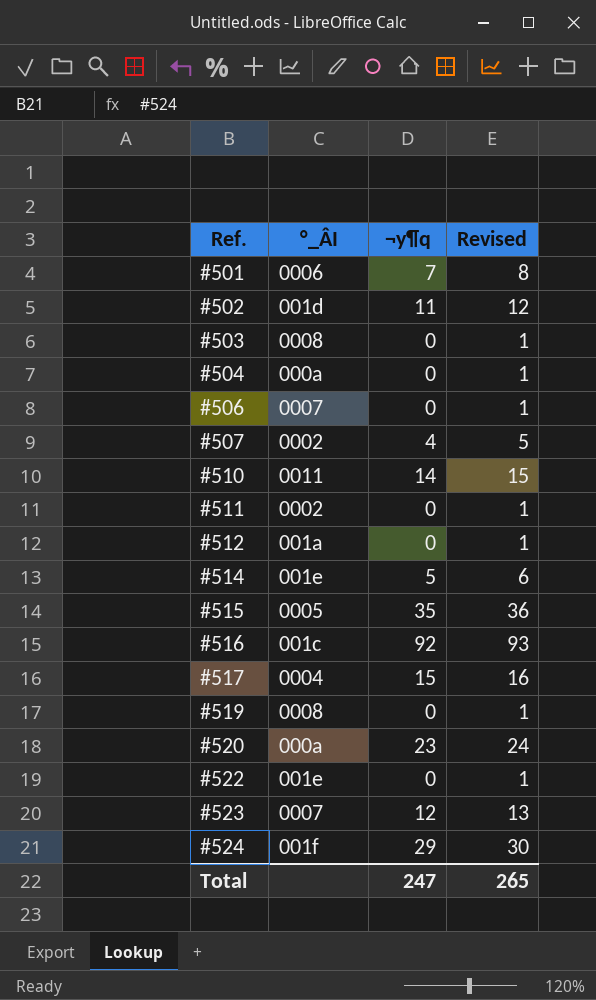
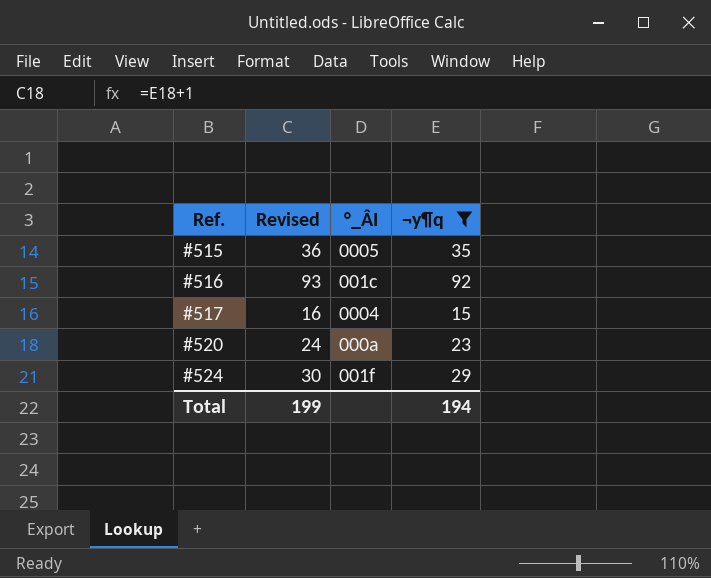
filter: none -> ¬y¶q >= 15
column Revised | position: 4 -> 2
Total | Revised: 265 -> 199
Total | ¬y¶q: 247 -> 194

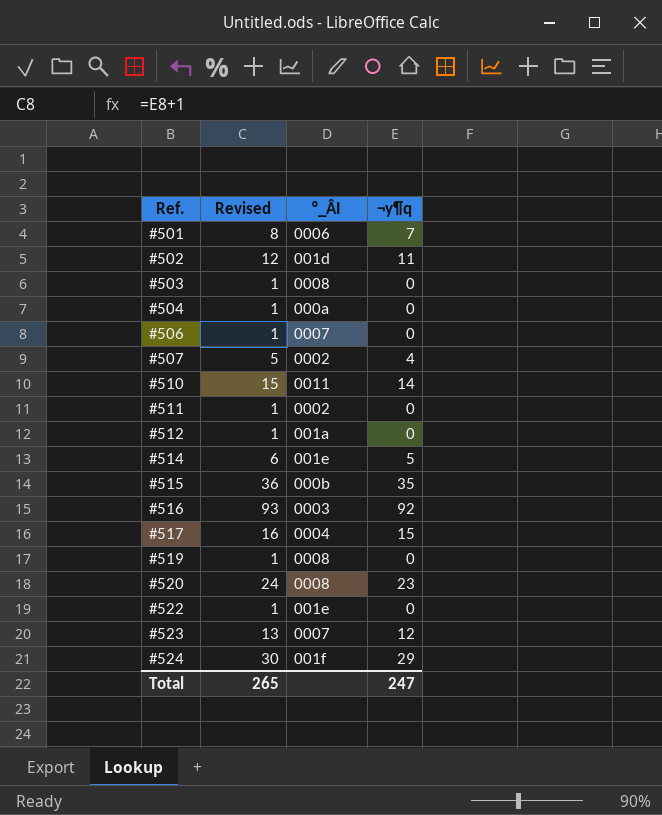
filter: ¬y¶q >= 15 -> none
#515 | °_ÂI: 0005 -> 000b
#516 | °_ÂI: 001c -> 0003
#520 | °_ÂI: 000a -> 0008
Total | Revised: 199 -> 265
Total | ¬y¶q: 194 -> 247

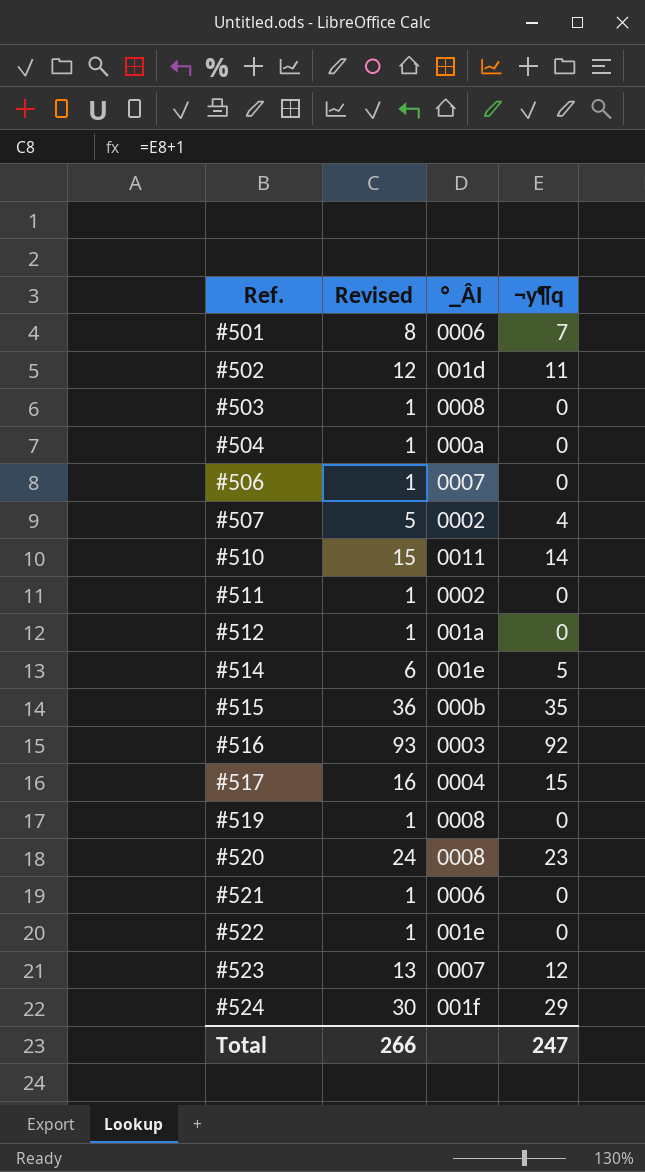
row #521: none -> 1 | 0006 | 0
Total | Revised: 265 -> 266

